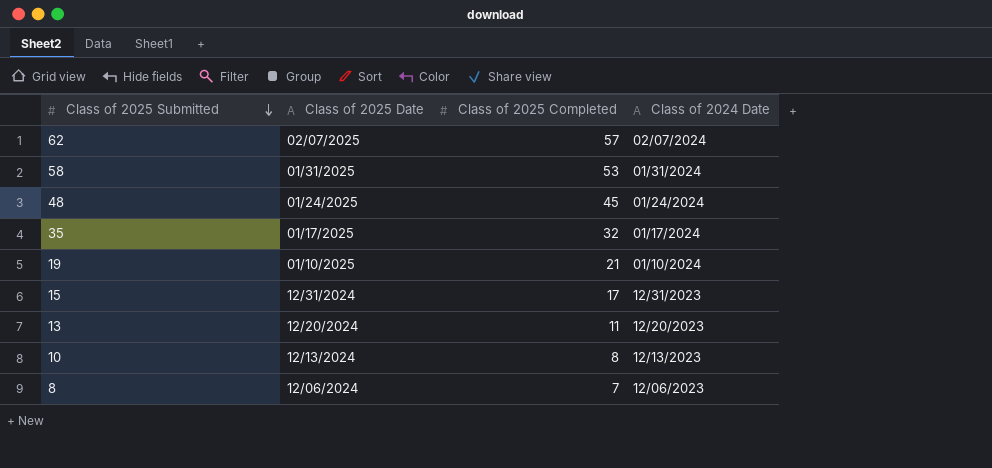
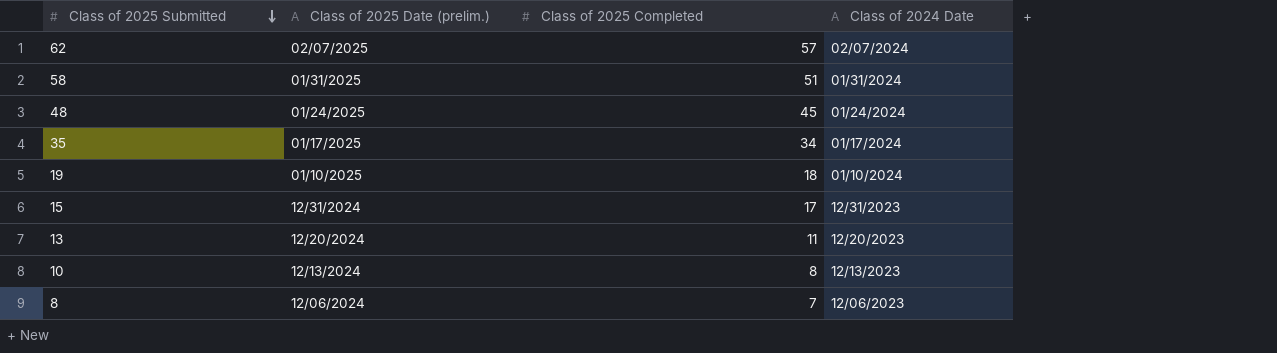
column name: Class of 2025 Date -> Class of 2025 Date (prelim.)
58 | Class of 2025 Completed: 53 -> 51
35 | Class of 2025 Completed: 32 -> 34
19 | Class of 2025 Completed: 21 -> 18

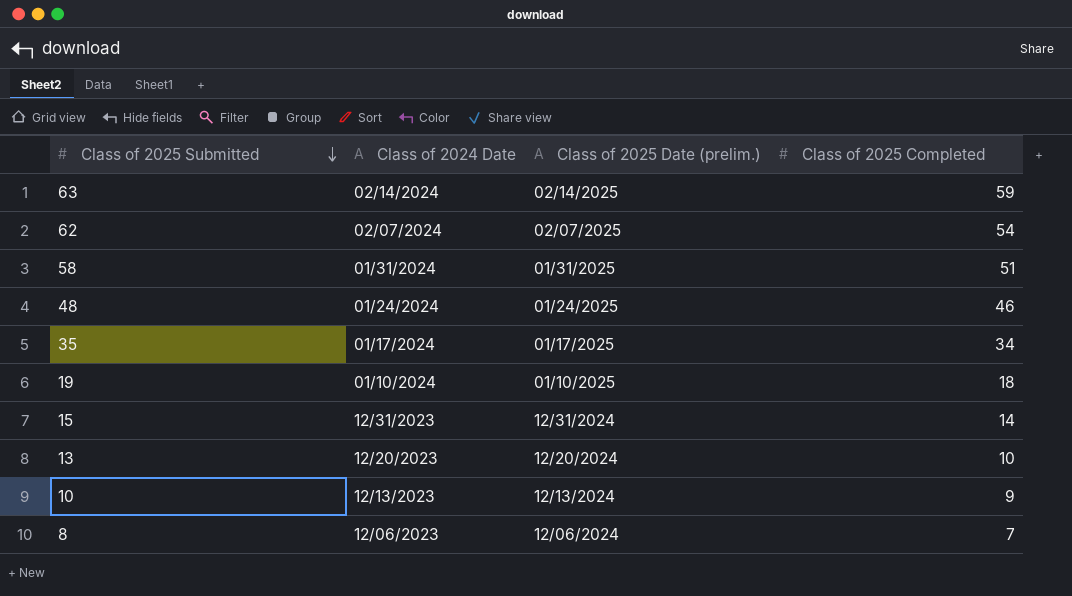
column Class of 2024 Date | position: 4 -> 2
row 63: none -> 02/14/2024 | 02/14/2025 | 59
62 | Class of 2025 Completed: 57 -> 54
48 | Class of 2025 Completed: 45 -> 46
15 | Class of 2025 Completed: 17 -> 14
13 | Class of 2025 Completed: 11 -> 10
10 | Class of 2025 Completed: 8 -> 9

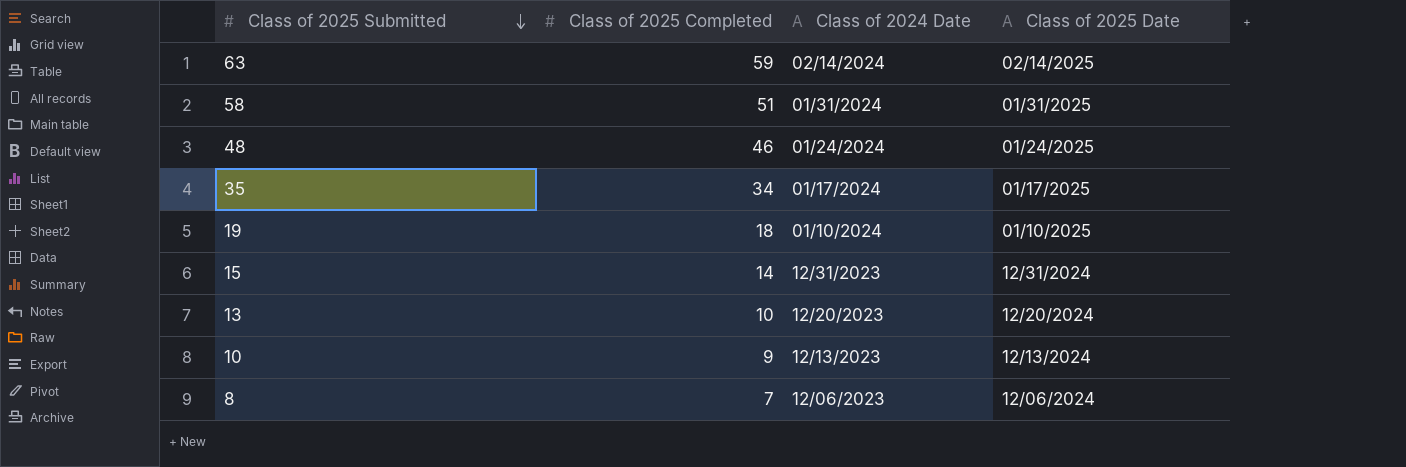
column Class of 2025 Completed | position: 4 -> 2
column name: Class of 2025 Date (prelim.) -> Class of 2025 Date
row 62: 02/07/2024 | 02/07/2025 | 54 -> none

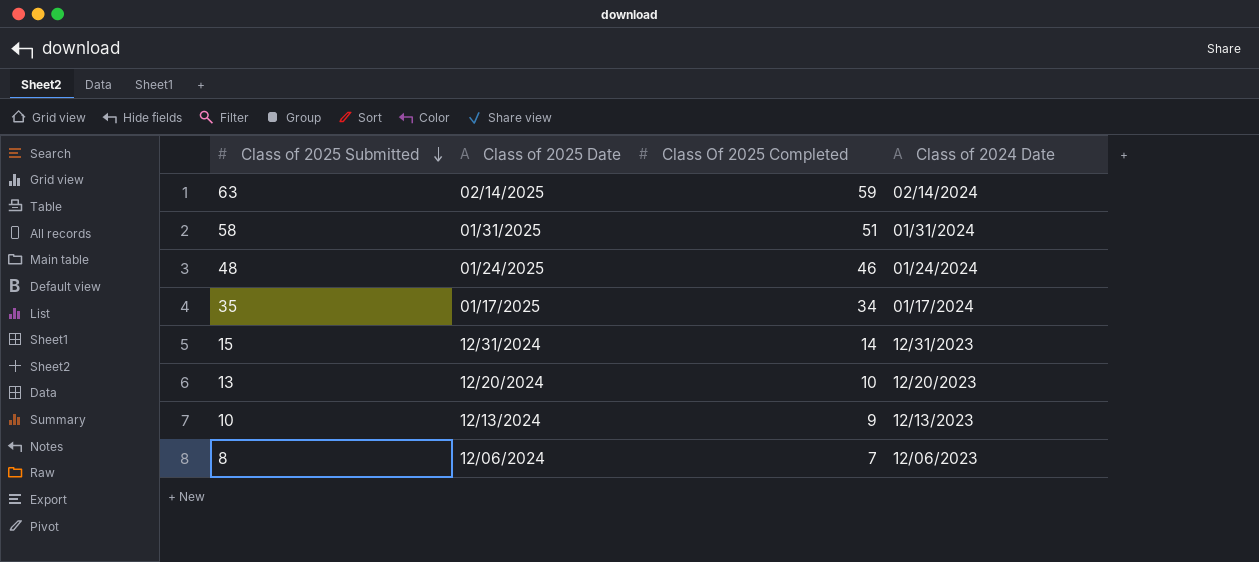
column Class of 2025 Date | position: 4 -> 2
column name: Class of 2025 Completed -> Class Of 2025 Completed
row 19: 18 | 01/10/2024 | 01/10/2025 -> none

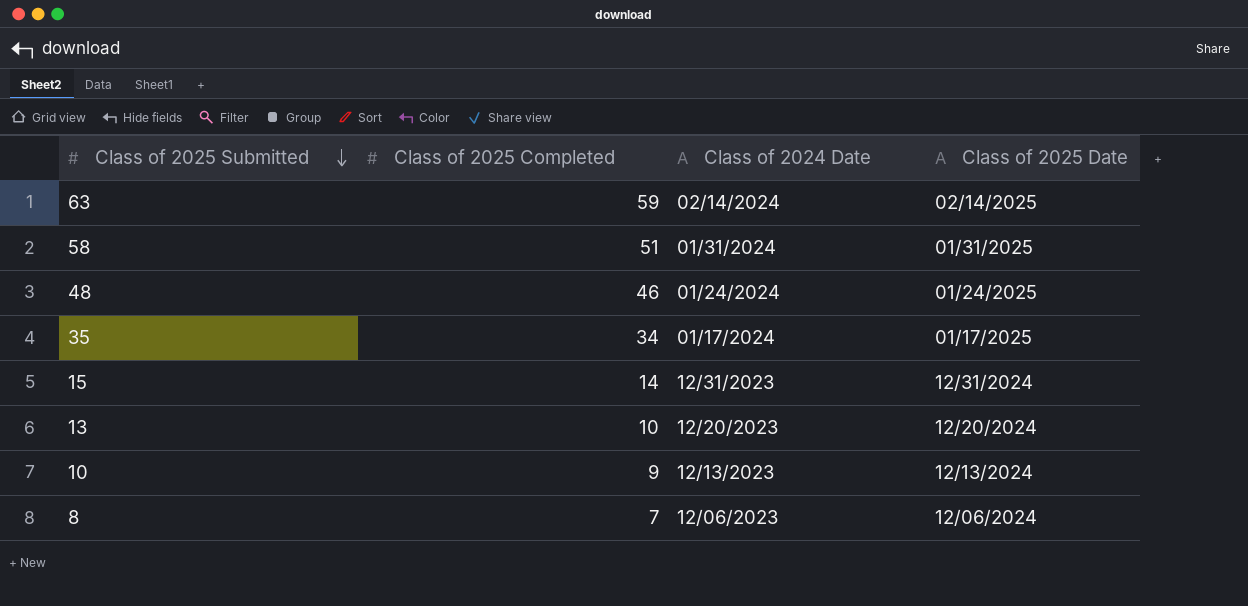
column name: Class Of 2025 Completed -> Class of 2025 Completed
column Class of 2025 Date | position: 2 -> 4

